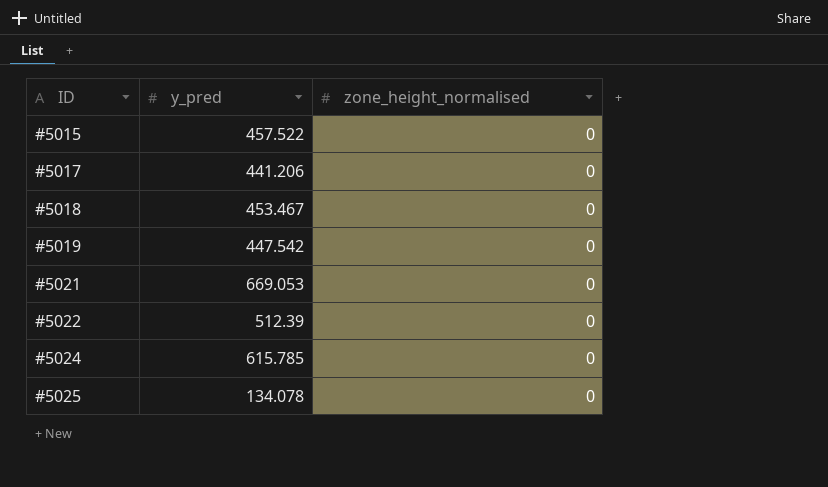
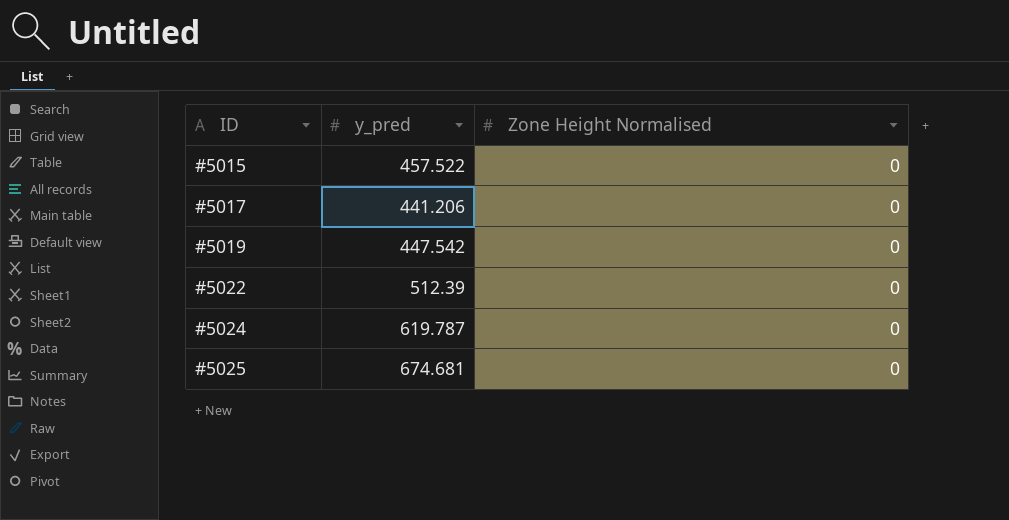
column name: zone_height_normalised -> Zone Height Normalised
row #5018: 453.467 | 0 -> none
row #5021: 669.053 | 0 -> none
#5024 | y_pred: 615.785 -> 619.787
#5025 | y_pred: 134.078 -> 674.681

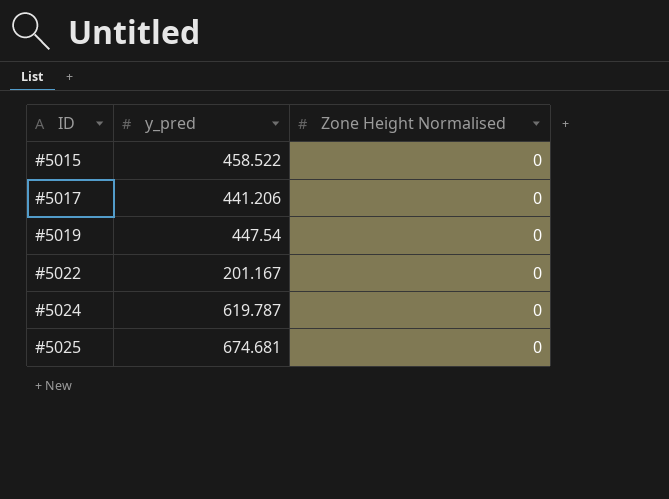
#5015 | y_pred: 457.522 -> 458.522
#5019 | y_pred: 447.542 -> 447.54
#5022 | y_pred: 512.39 -> 201.167

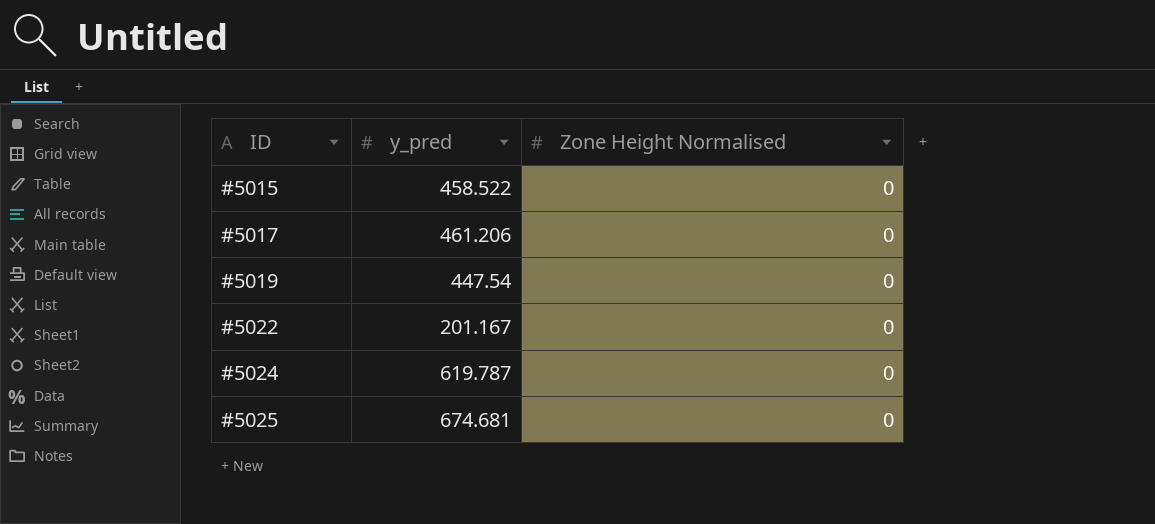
#5017 | y_pred: 441.206 -> 461.206

